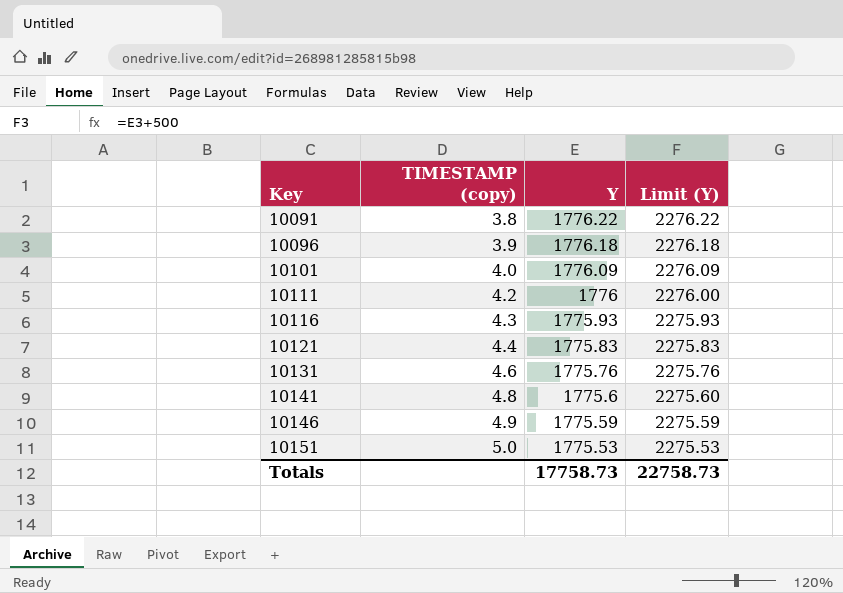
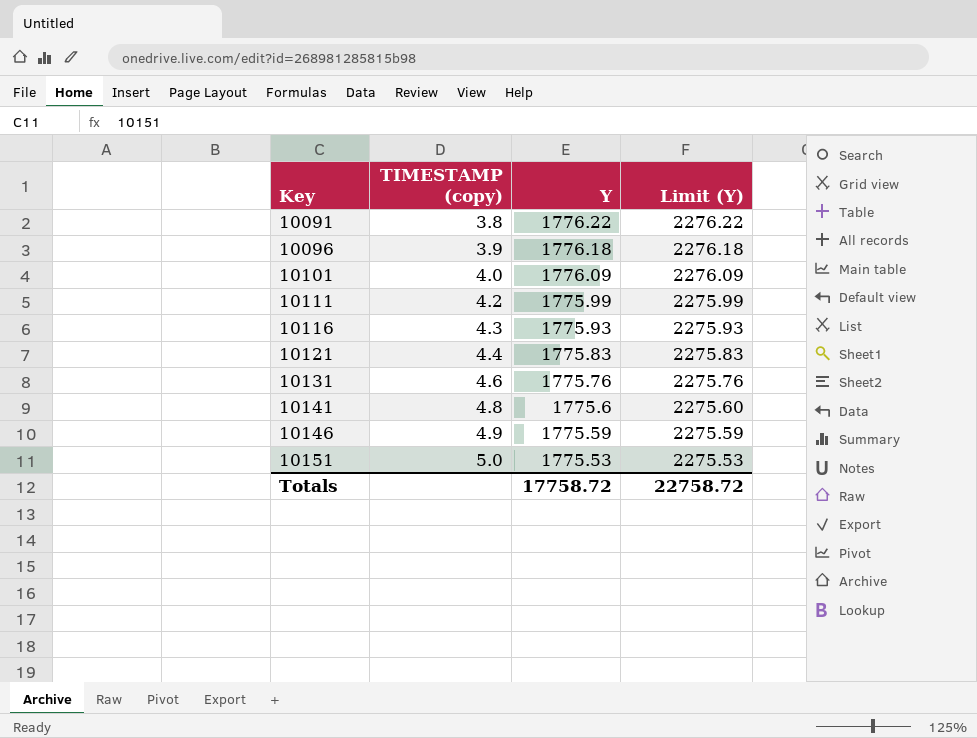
10111 | Y: 1776 -> 1775.99
10111 | Limit (Y): 2276.00 -> 2275.99
Totals | Y: 17758.73 -> 17758.72
Totals | Limit (Y): 22758.73 -> 22758.72

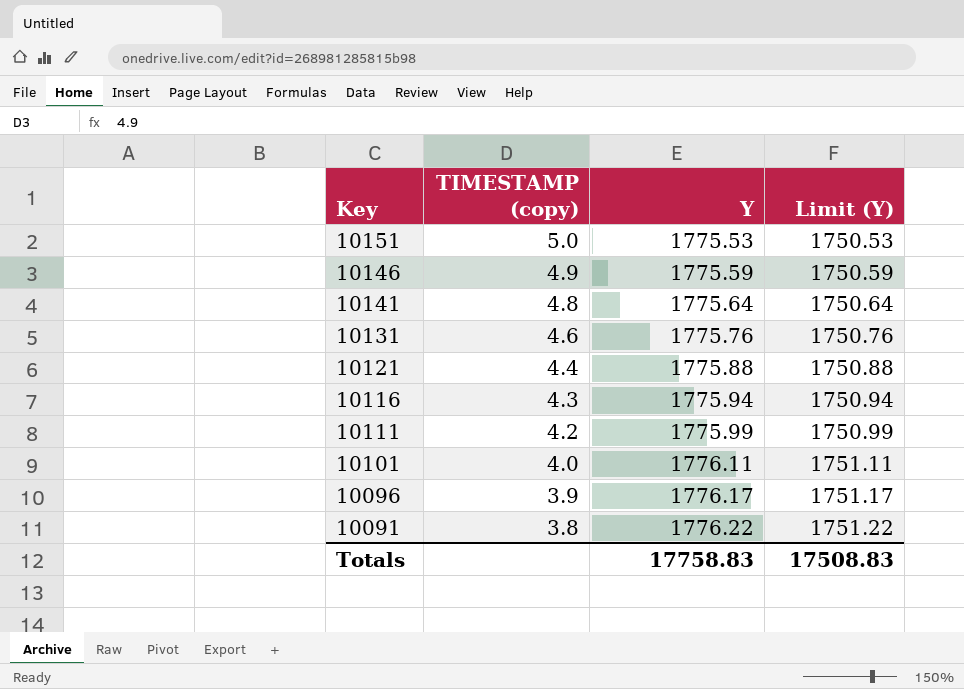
row order: Key ascending -> Key descending
column Limit (Y) | formula: [Y] + 500 -> [Y] - 25
10141 | Y: 1775.6 -> 1775.64
10121 | Y: 1775.83 -> 1775.88
10116 | Y: 1775.93 -> 1775.94
10101 | Y: 1776.09 -> 1776.11
10096 | Y: 1776.18 -> 1776.17
Totals | Y: 17758.72 -> 17758.83
Totals | Limit (Y): 22758.72 -> 17508.83

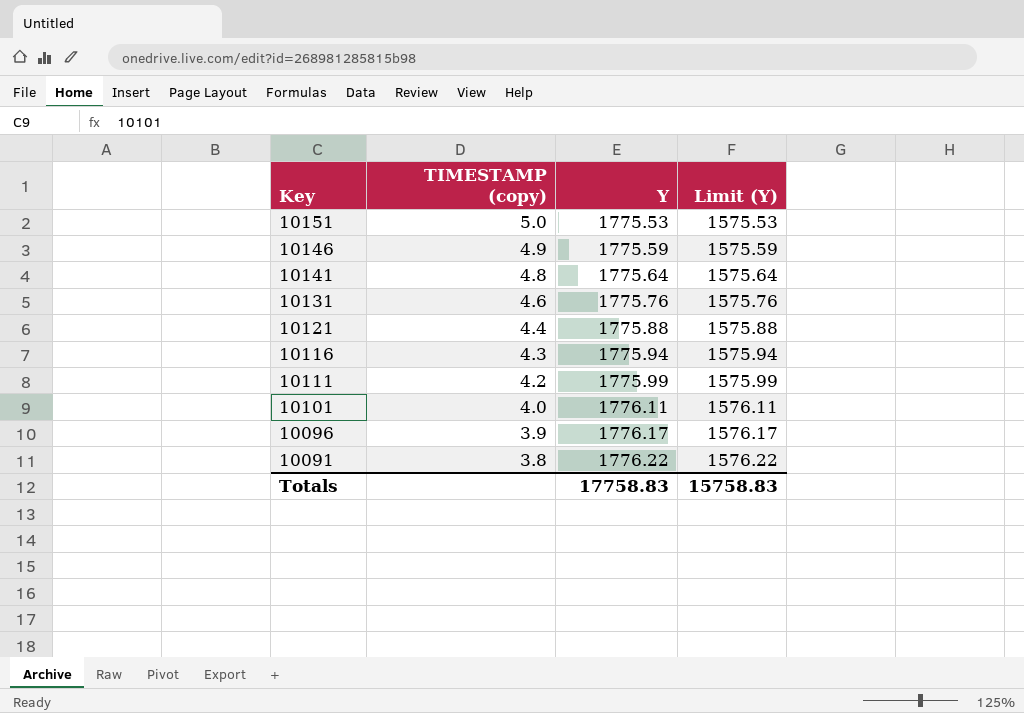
column Limit (Y) | formula: [Y] - 25 -> [Y] - 200
Totals | Limit (Y): 17508.83 -> 15758.83

